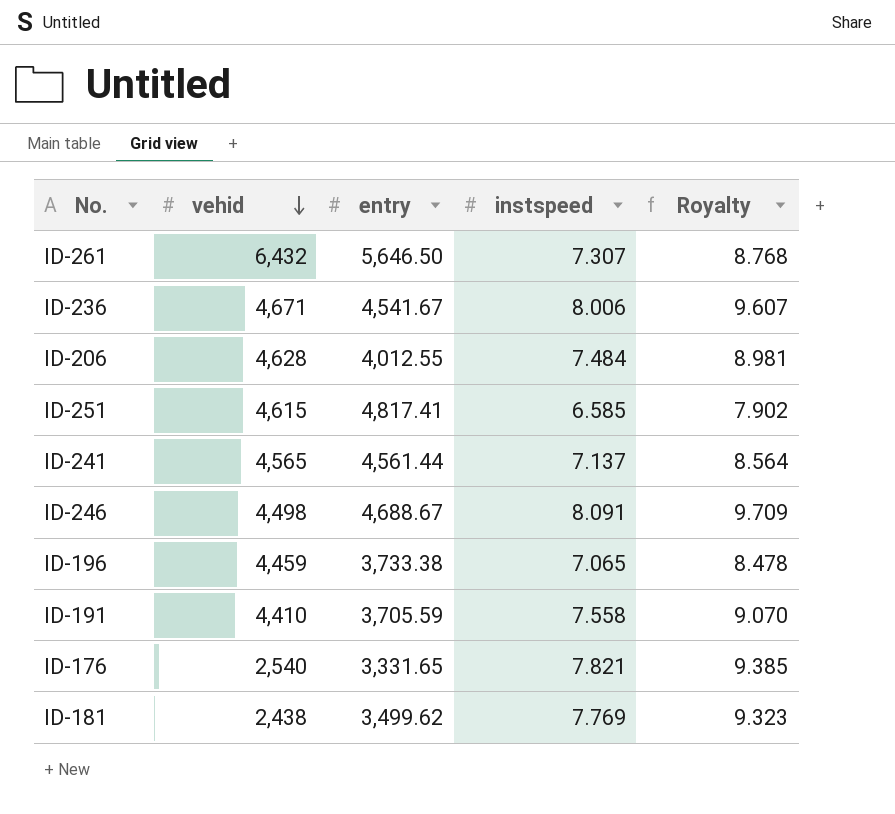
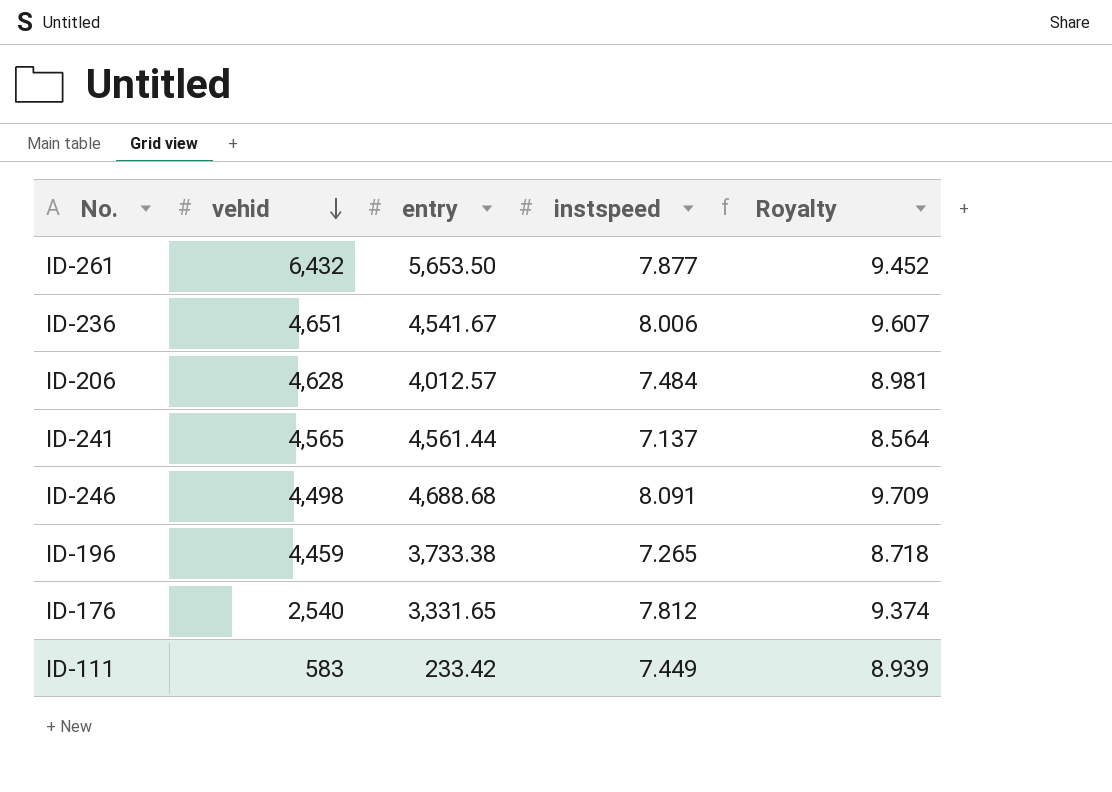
row ID-251: 4,615 | 4,817.41 | 6.585 | 7.902 -> none
row ID-191: 4,410 | 3,705.59 | 7.558 | 9.070 -> none
row ID-181: 2,438 | 3,499.62 | 7.769 | 9.323 -> none
ID-261 | entry: 5,646.50 -> 5,653.50
ID-261 | instspeed: 7.307 -> 7.877
ID-261 | Royalty: 8.768 -> 9.452
ID-236 | vehid: 4,671 -> 4,651
ID-206 | entry: 4,012.55 -> 4,012.57
ID-246 | entry: 4,688.67 -> 4,688.68
ID-196 | instspeed: 7.065 -> 7.265
ID-196 | Royalty: 8.478 -> 8.718
ID-176 | instspeed: 7.821 -> 7.812
ID-176 | Royalty: 9.385 -> 9.374
row ID-111: none -> 583 | 233.42 | 7.449 | 8.939

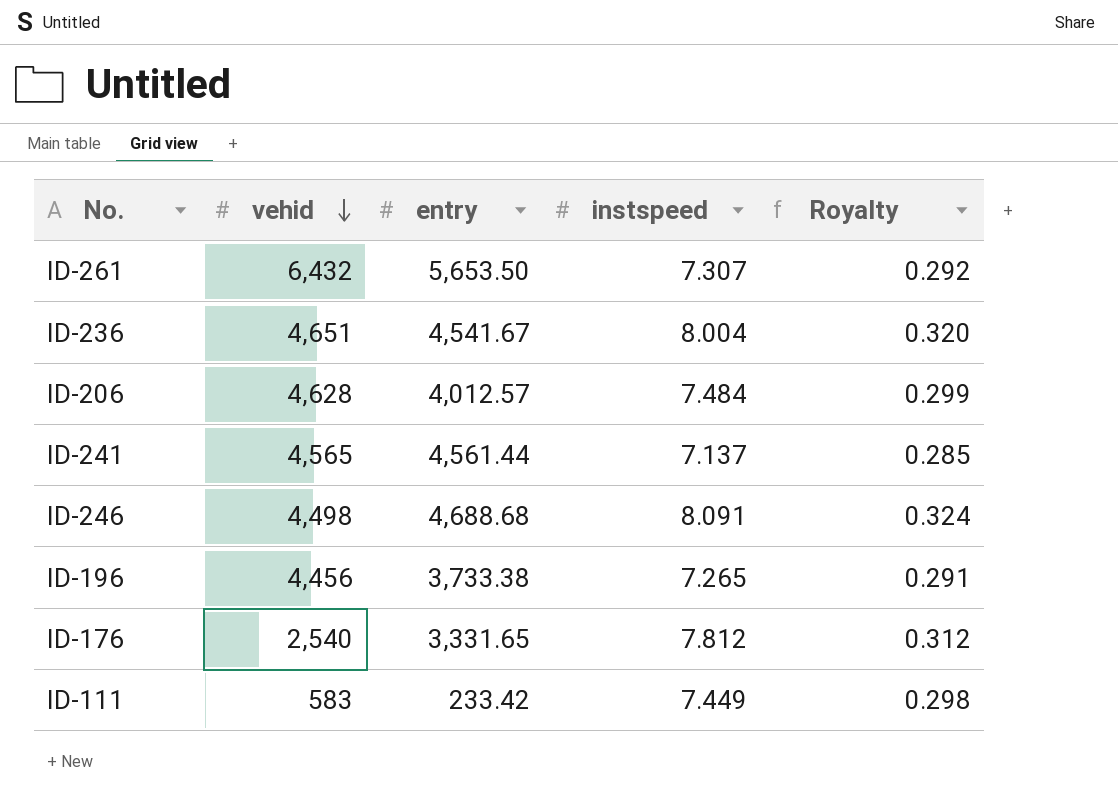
column Royalty | formula: [instspeed] * 1.2 -> [instspeed] * 0.04
ID-261 | instspeed: 7.877 -> 7.307
ID-236 | instspeed: 8.006 -> 8.004
ID-196 | vehid: 4,459 -> 4,456

